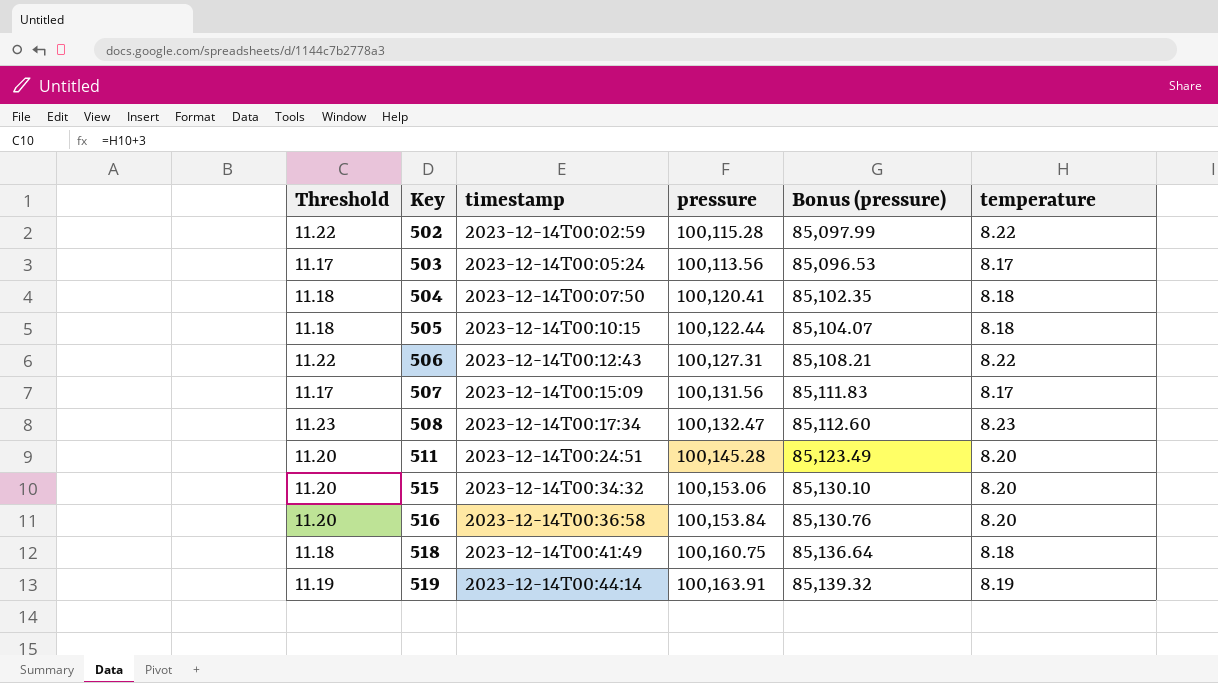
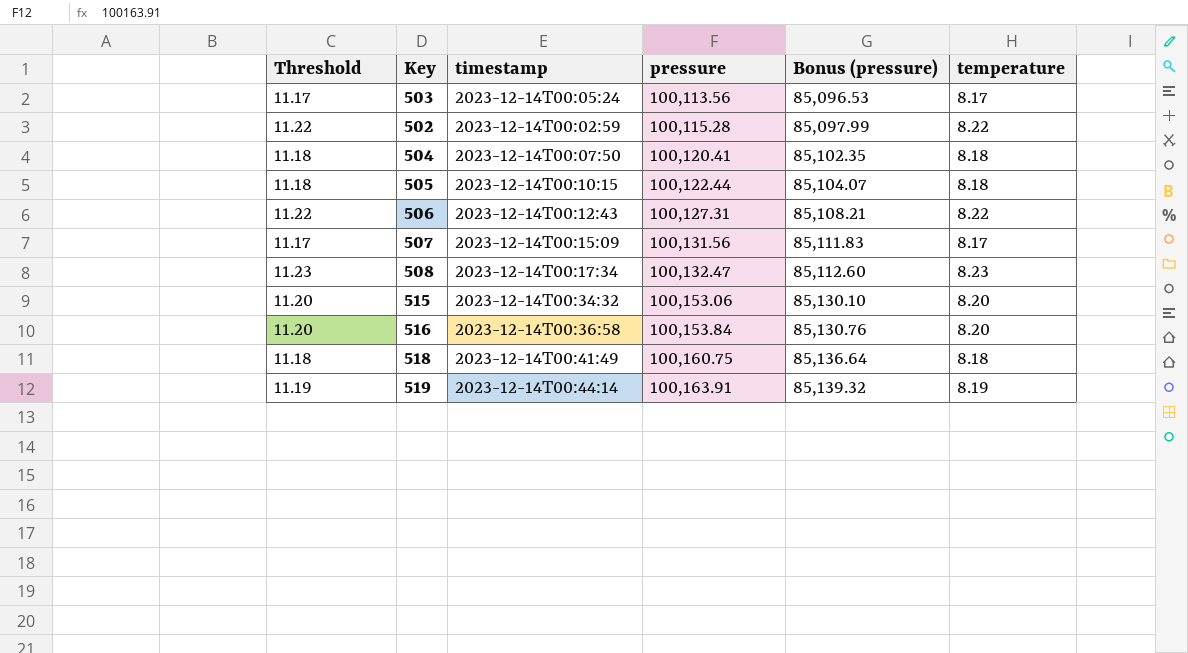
row order: Key ascending -> pressure ascending
row 511: 11.20 | 2023-12-14T00:24:51 | 100,145.28 | 85,123.49 | 8.20 -> none

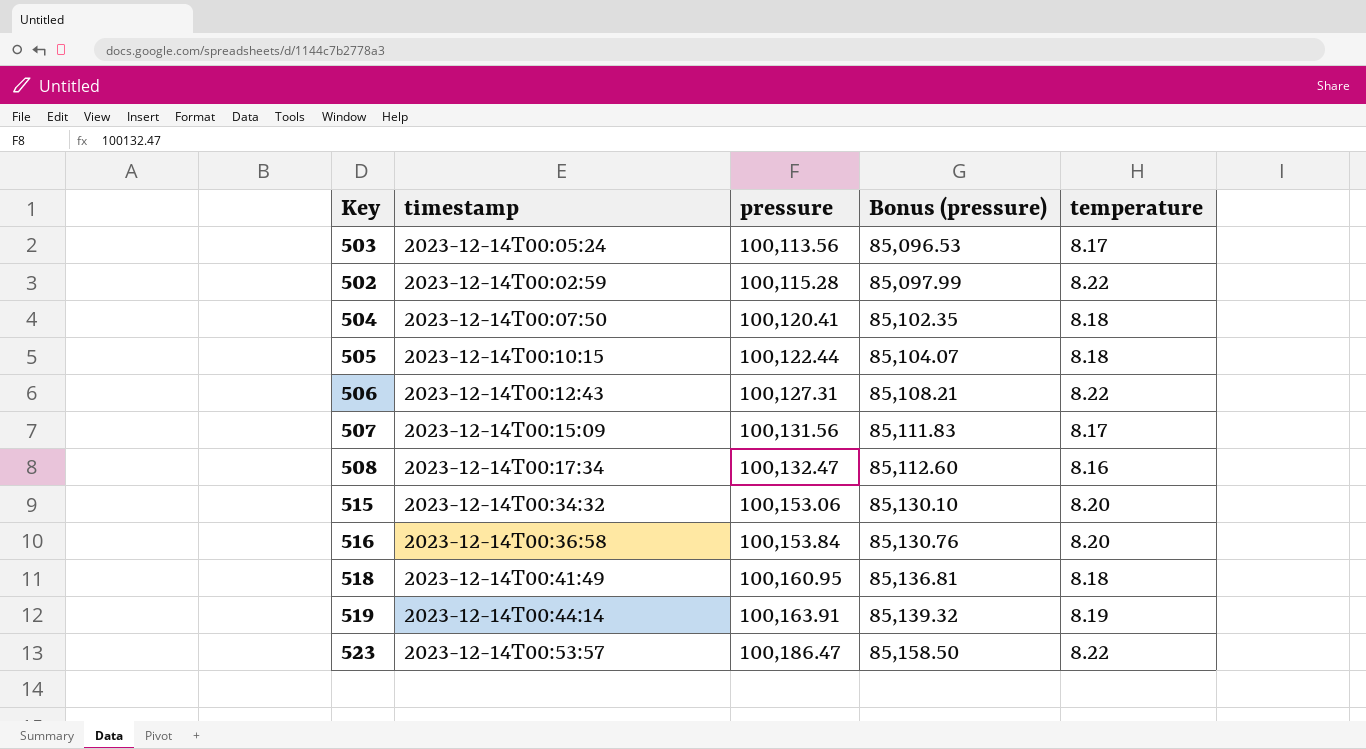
column Threshold | formula: [temperature] + 3 -> none
508 | temperature: 8.23 -> 8.16
518 | pressure: 100,160.75 -> 100,160.95
518 | Bonus (pressure): 85,136.64 -> 85,136.81
row 523: none -> 2023-12-14T00:53:57 | 100,186.47 | 85,158.50 | 8.22

